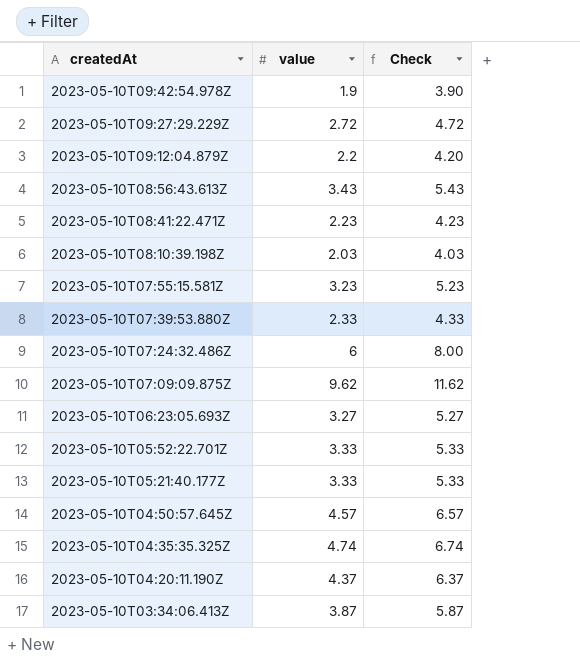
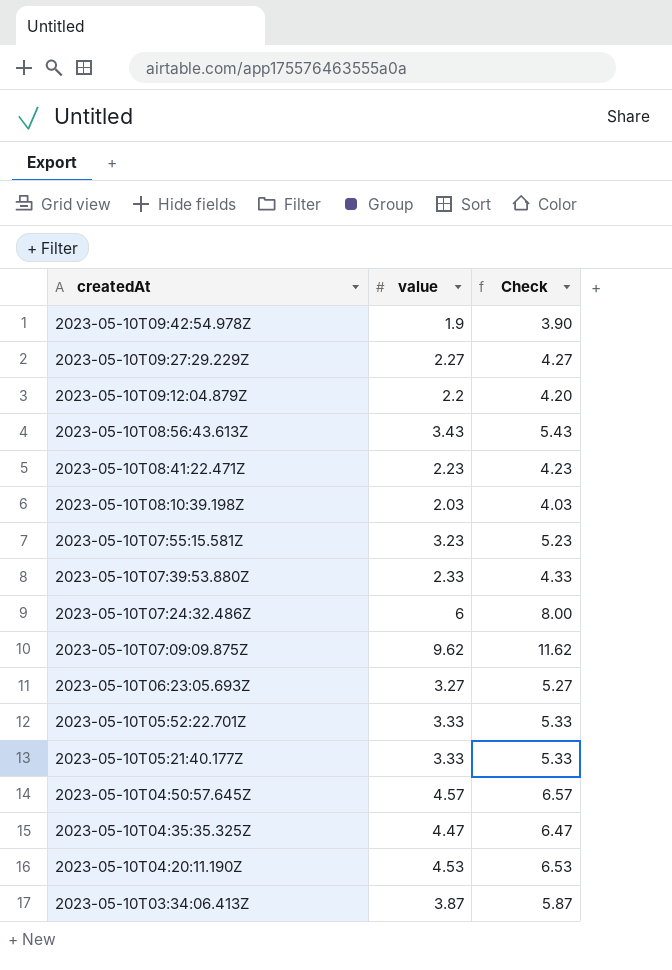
2023-05-10T09:27:29.229Z | value: 2.72 -> 2.27
2023-05-10T09:27:29.229Z | Check: 4.72 -> 4.27
2023-05-10T04:35:35.325Z | value: 4.74 -> 4.47
2023-05-10T04:35:35.325Z | Check: 6.74 -> 6.47
2023-05-10T04:20:11.190Z | value: 4.37 -> 4.53
2023-05-10T04:20:11.190Z | Check: 6.37 -> 6.53

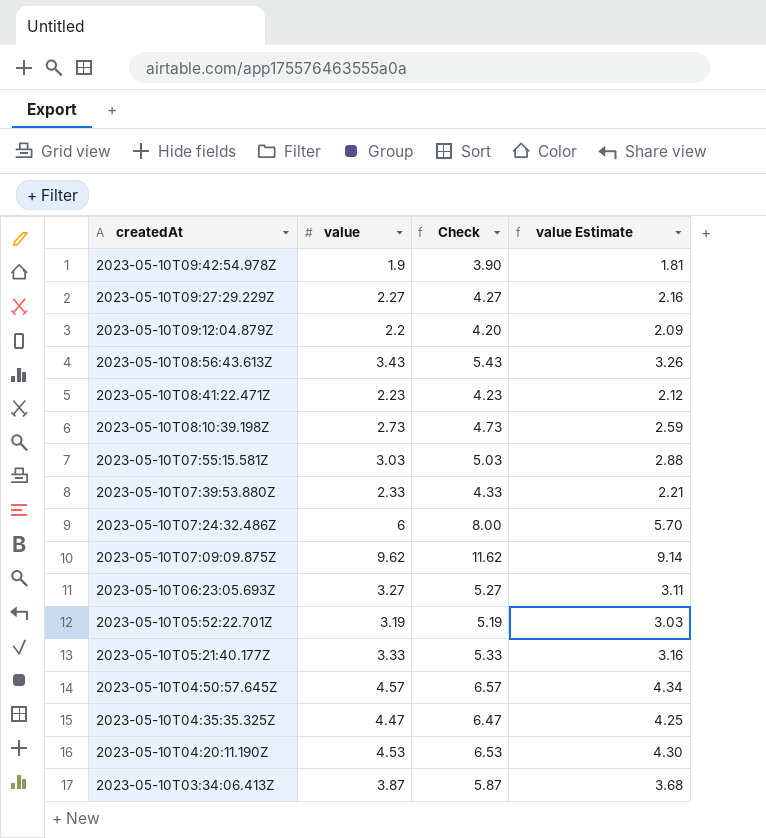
column value Estimate | formula: none -> [value] * 0.95
2023-05-10T08:10:39.198Z | value: 2.03 -> 2.73
2023-05-10T08:10:39.198Z | Check: 4.03 -> 4.73
2023-05-10T07:55:15.581Z | value: 3.23 -> 3.03
2023-05-10T07:55:15.581Z | Check: 5.23 -> 5.03
2023-05-10T05:52:22.701Z | value: 3.33 -> 3.19
2023-05-10T05:52:22.701Z | Check: 5.33 -> 5.19

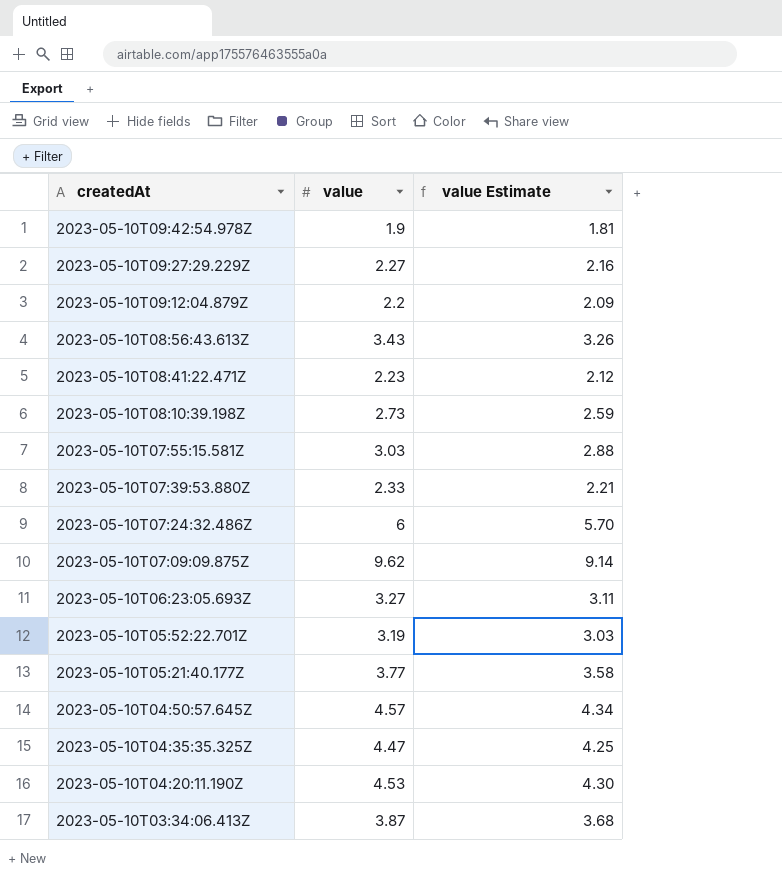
column Check | formula: [value] + 2 -> none
2023-05-10T05:21:40.177Z | value: 3.33 -> 3.77
2023-05-10T05:21:40.177Z | value Estimate: 3.16 -> 3.58

